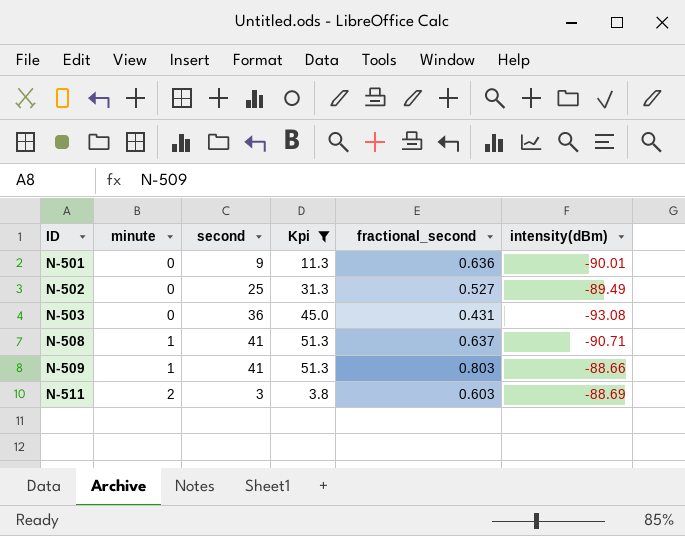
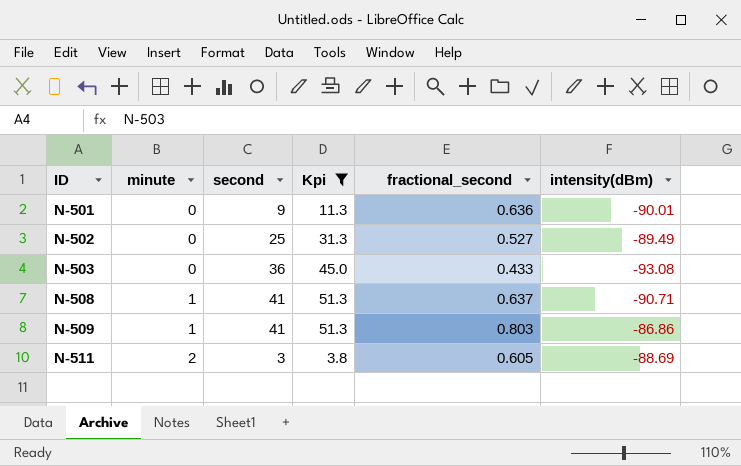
N-503 | fractional_second: 0.431 -> 0.433
N-509 | intensity(dBm): -88.66 -> -86.86
N-511 | fractional_second: 0.603 -> 0.605

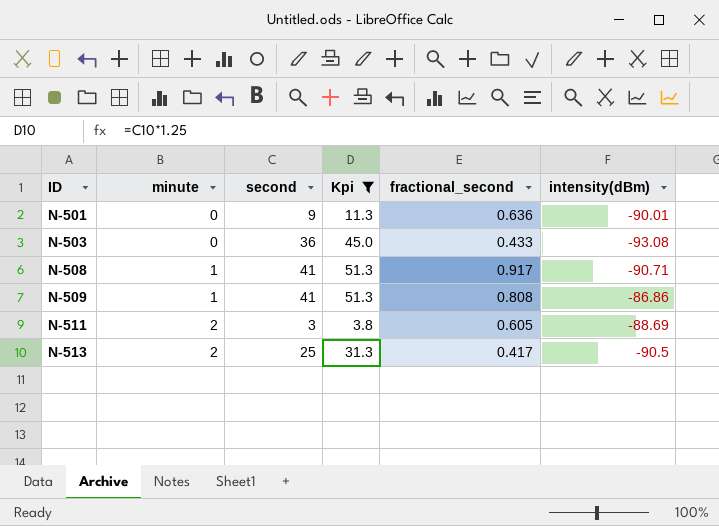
row N-502: 0 | 25 | 31.3 | 0.527 | -89.49 -> none
N-508 | fractional_second: 0.637 -> 0.917
N-509 | fractional_second: 0.803 -> 0.808
row N-513: none -> 2 | 25 | 31.3 | 0.417 | -90.5

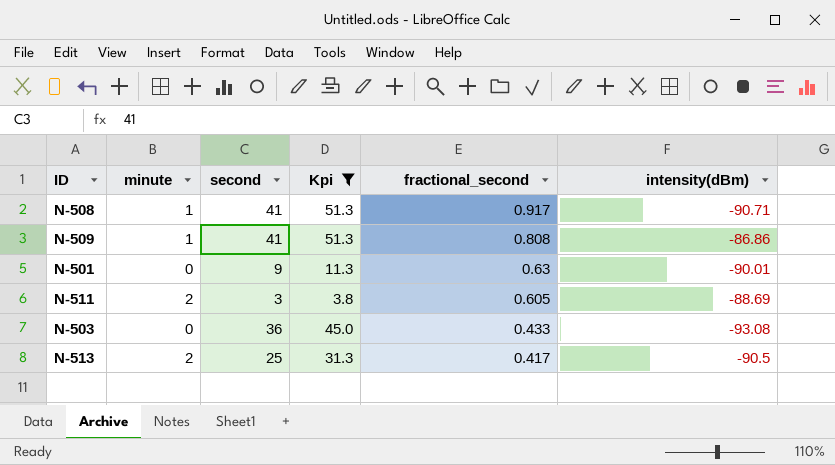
row order: ID ascending -> fractional_second descending
N-501 | fractional_second: 0.636 -> 0.63

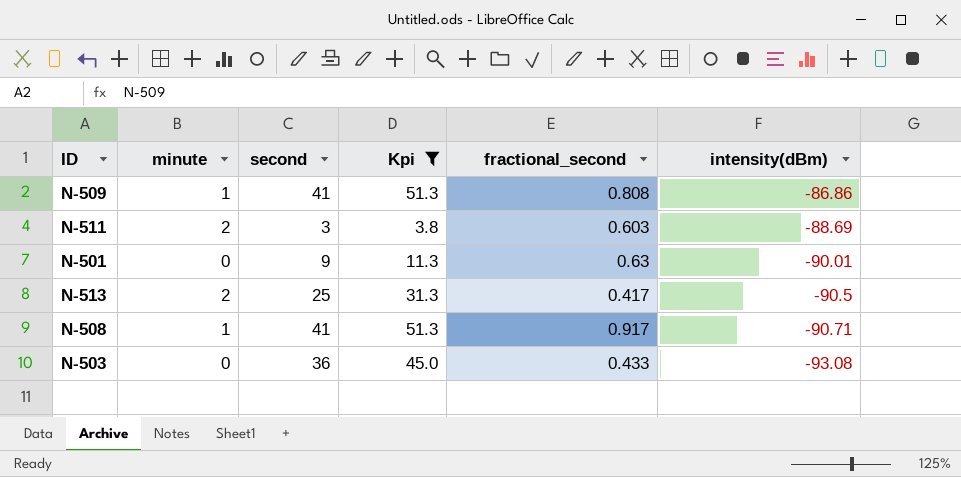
row order: fractional_second descending -> intensity(dBm) descending
N-511 | fractional_second: 0.605 -> 0.603

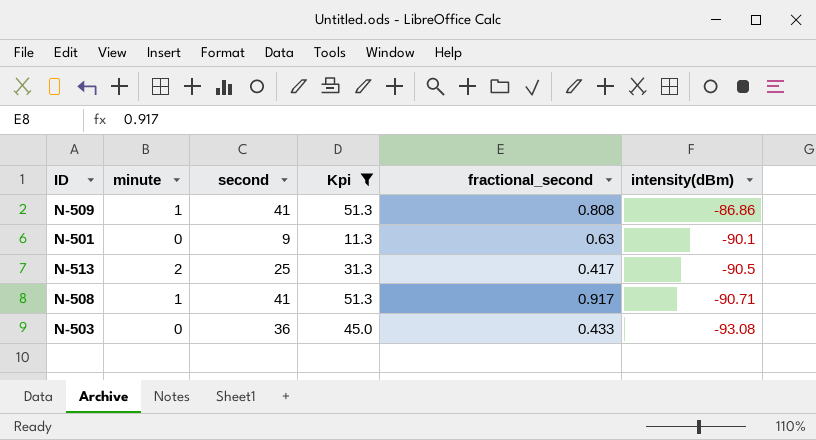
row N-511: 2 | 3 | 3.8 | 0.603 | -88.69 -> none
N-501 | intensity(dBm): -90.01 -> -90.1

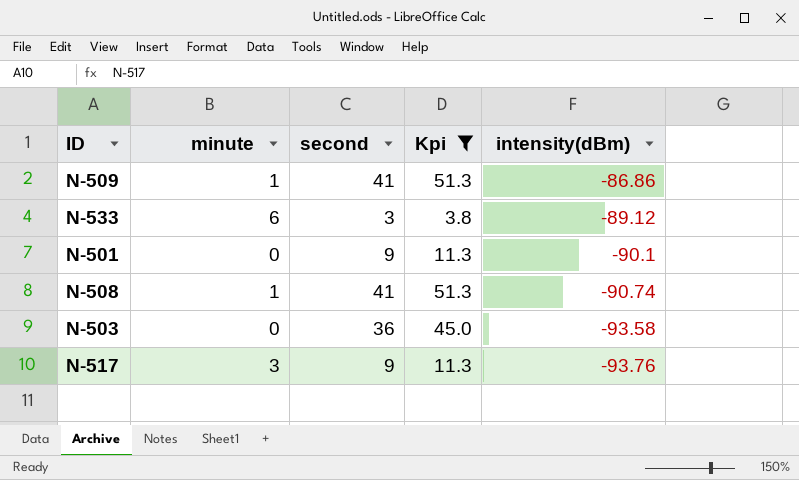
column fractional_second | position: 5 -> none
row N-513: 2 | 25 | 31.3 | 0.417 | -90.5 -> none
row N-533: none -> 6 | 3 | 3.8 | -89.12
N-508 | intensity(dBm): -90.71 -> -90.74
N-503 | intensity(dBm): -93.08 -> -93.58
row N-517: none -> 3 | 9 | 11.3 | -93.76

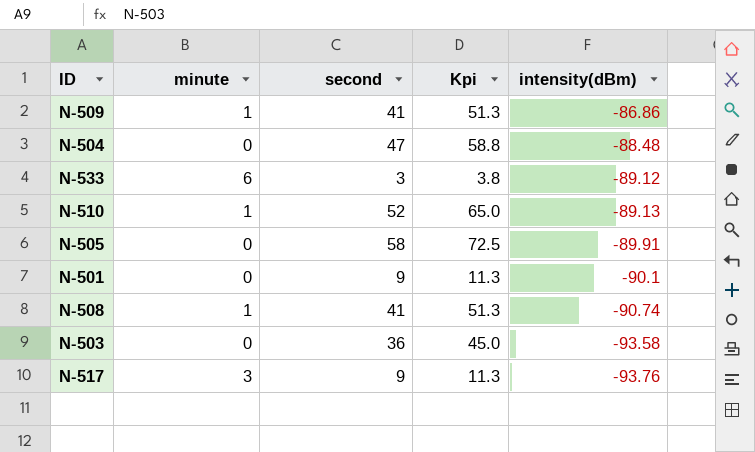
filter: Kpi <= 51.3 -> none

